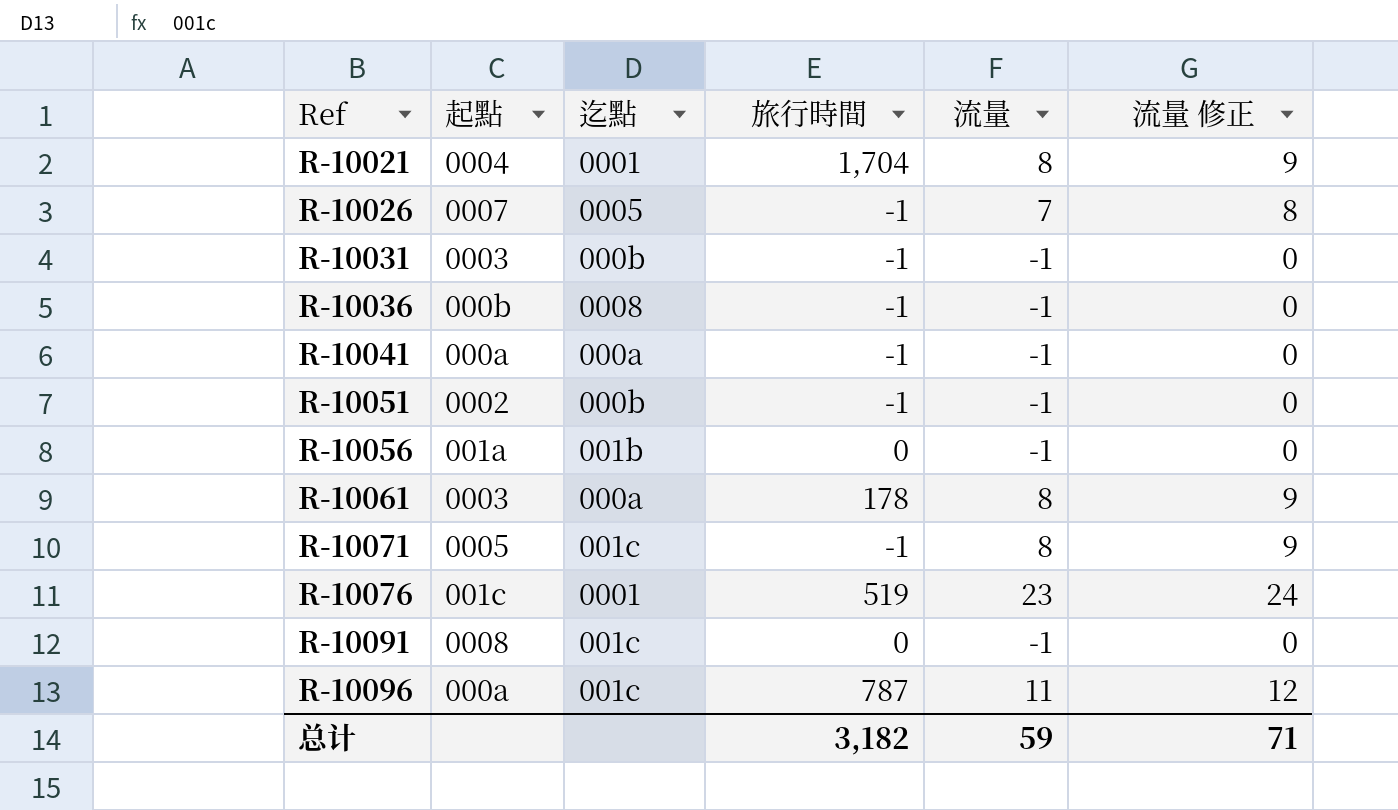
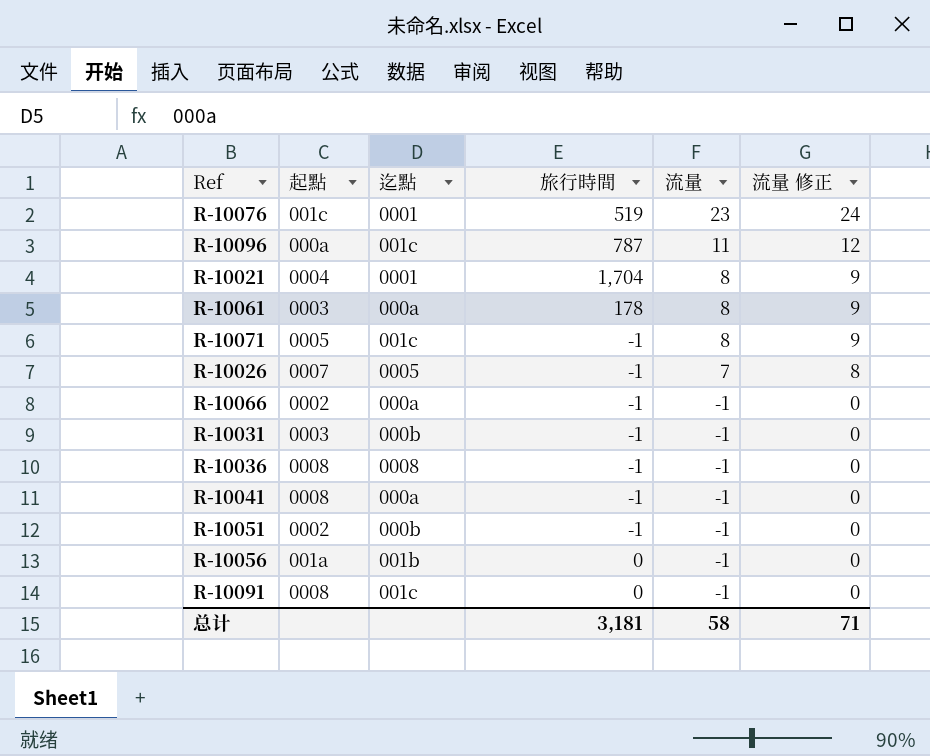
row order: Ref ascending -> 流量 descending
row R-10066: none -> 0002 | 000a | -1 | -1 | 0
R-10036 | 起點: 000b -> 0008
R-10041 | 起點: 000a -> 0008
总计 | 旅行時間: 3,182 -> 3,181
总计 | 流量: 59 -> 58

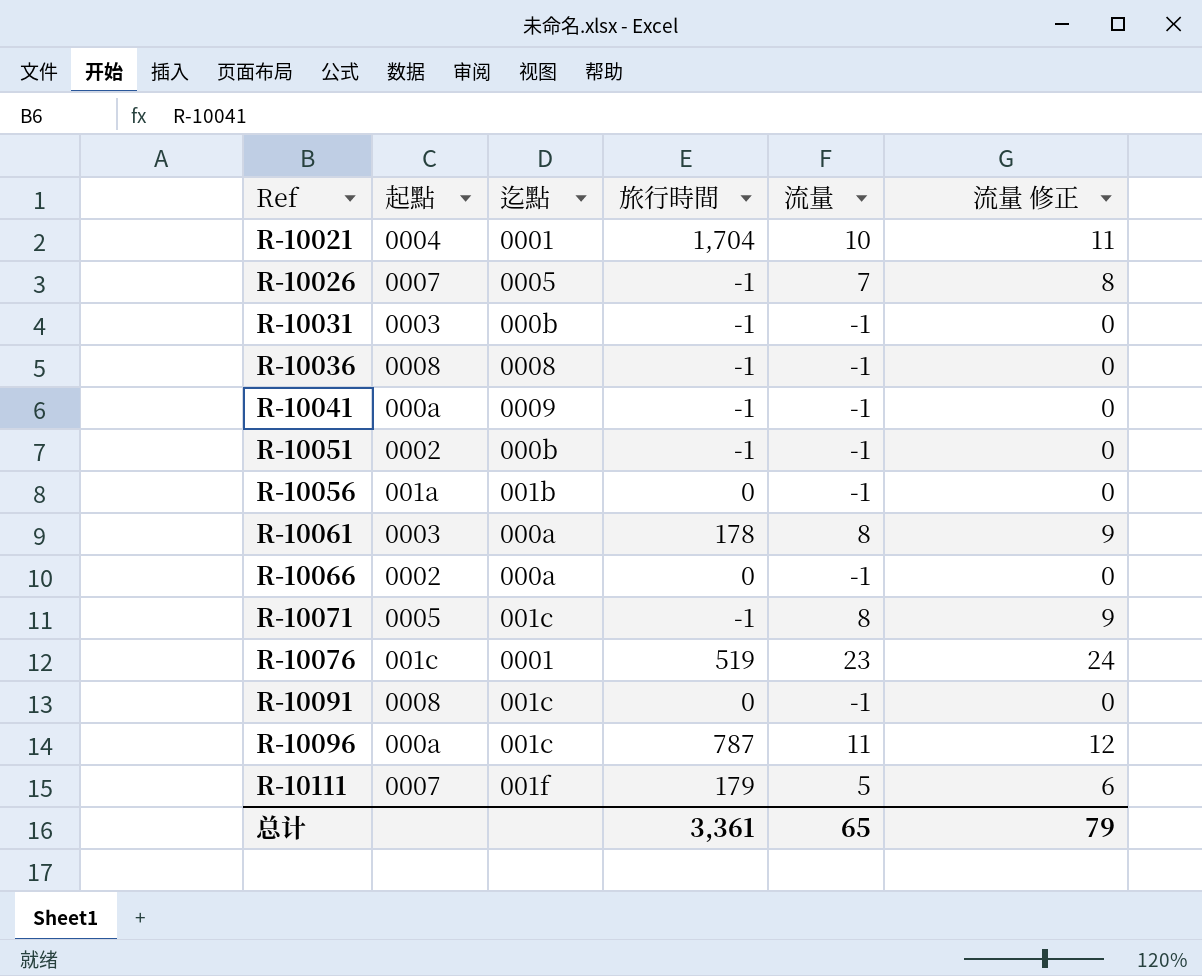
row order: 流量 descending -> Ref ascending
R-10021 | 流量: 8 -> 10
R-10021 | 流量 修正: 9 -> 11
R-10041 | 起點: 0008 -> 000a
R-10041 | 迄點: 000a -> 0009
R-10066 | 旅行時間: -1 -> 0
row R-10111: none -> 0007 | 001f | 179 | 5 | 6
总计 | 旅行時間: 3,181 -> 3,361
总计 | 流量: 58 -> 65
总计 | 流量 修正: 71 -> 79

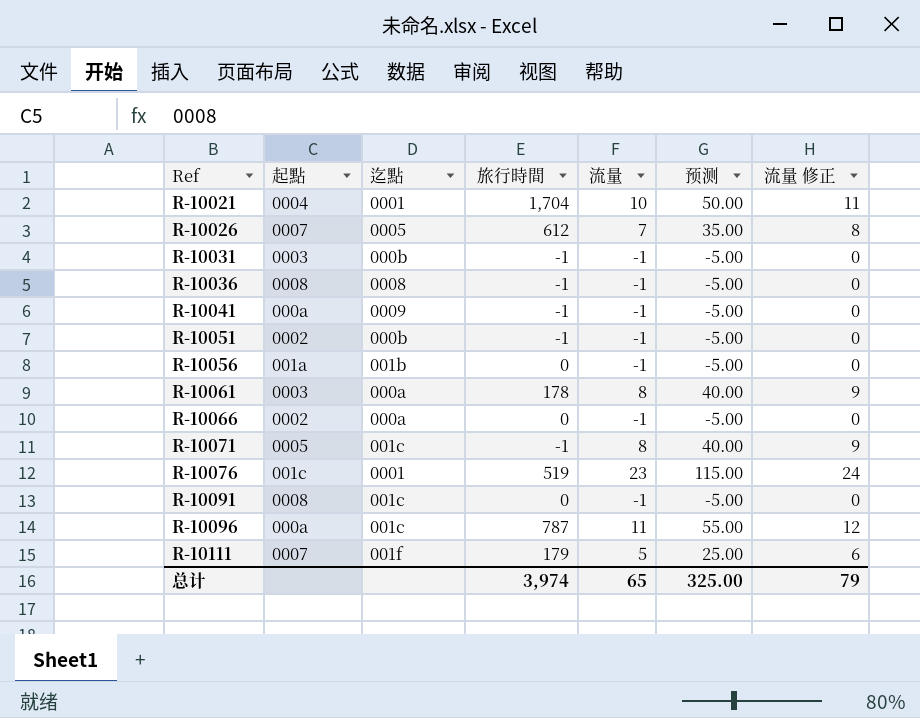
column 预测 | formula: none -> [流量] * 5
R-10026 | 旅行時間: -1 -> 612
总计 | 旅行時間: 3,361 -> 3,974

